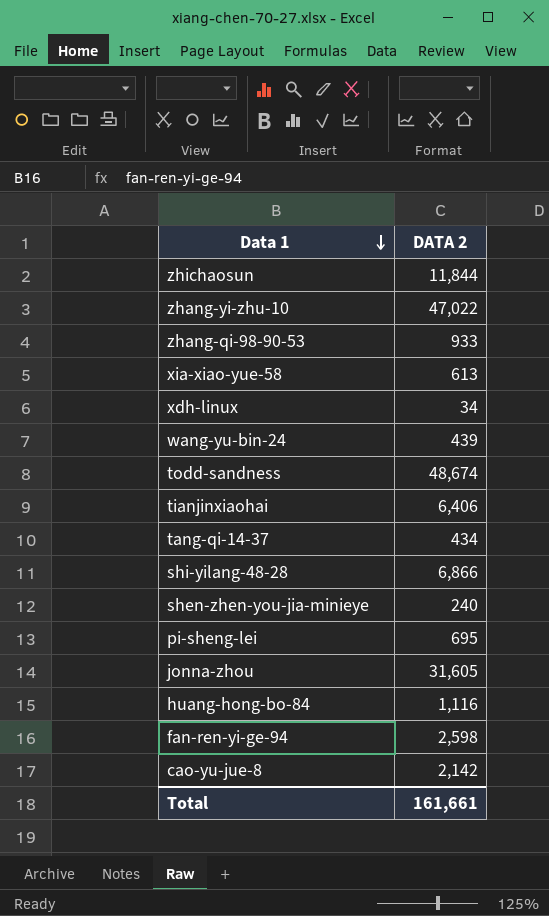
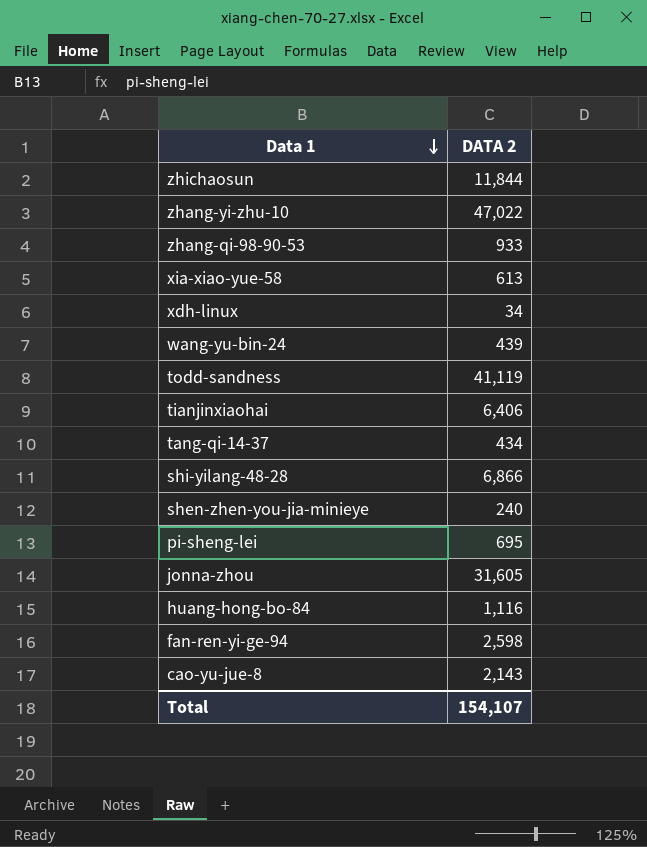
todd-sandness | DATA 2: 48,674 -> 41,119
cao-yu-jue-8 | DATA 2: 2,142 -> 2,143
Total | DATA 2: 161,661 -> 154,107

